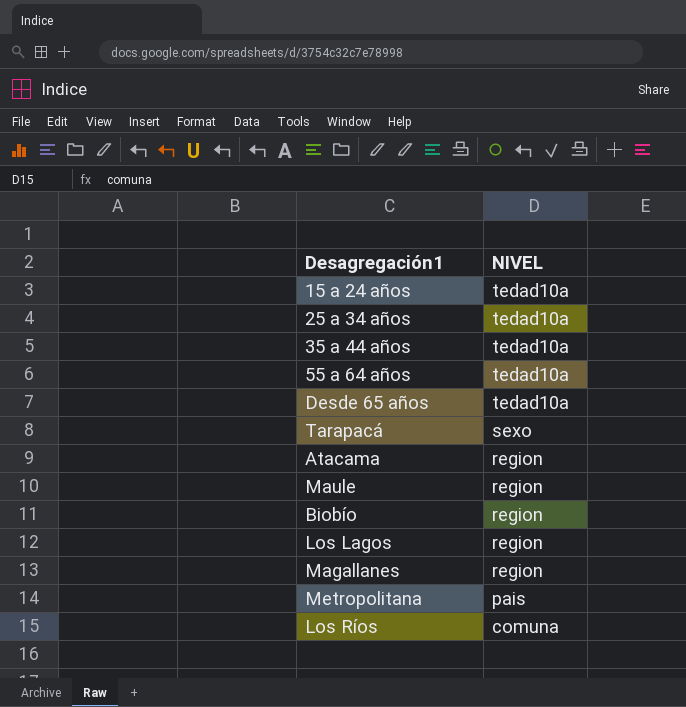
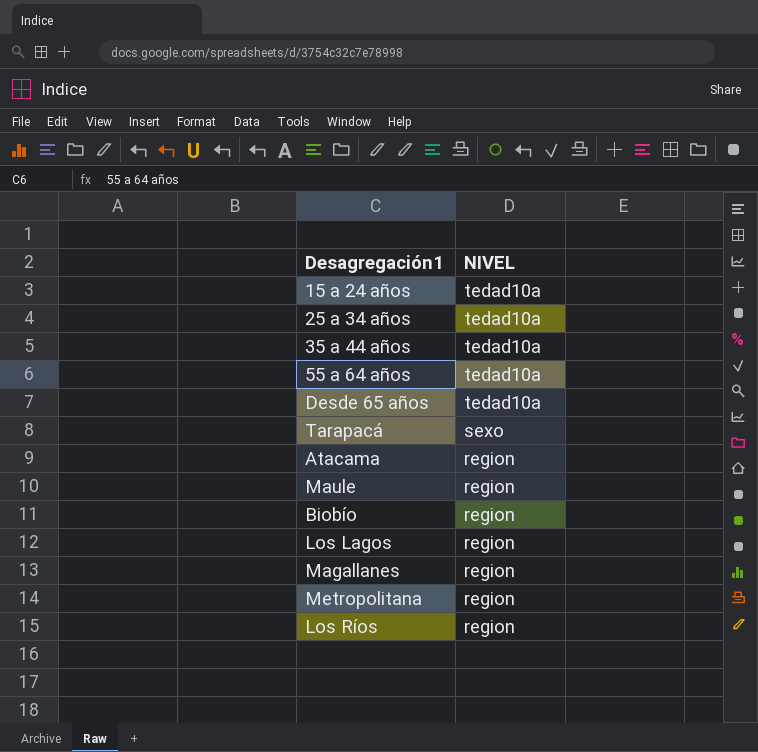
Metropolitana | NIVEL: pais -> region
Los Ríos | NIVEL: comuna -> region

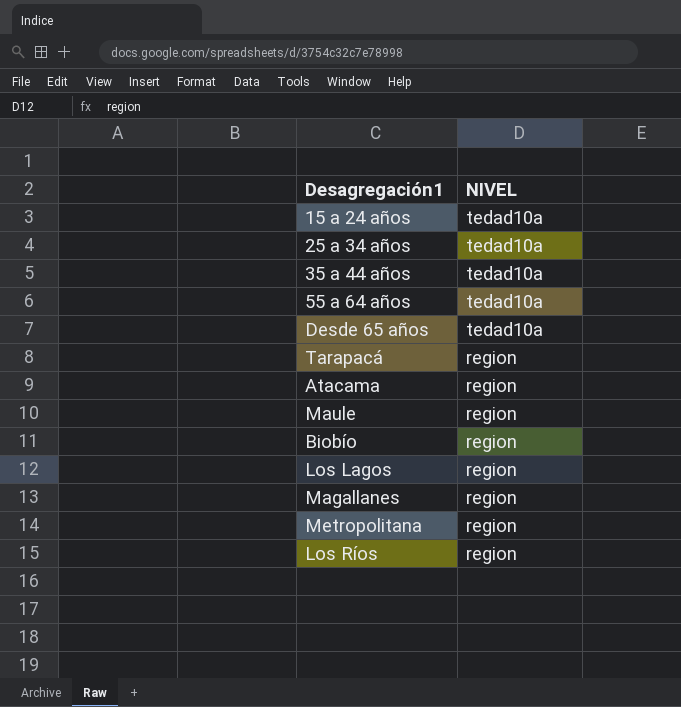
Tarapacá | NIVEL: sexo -> region

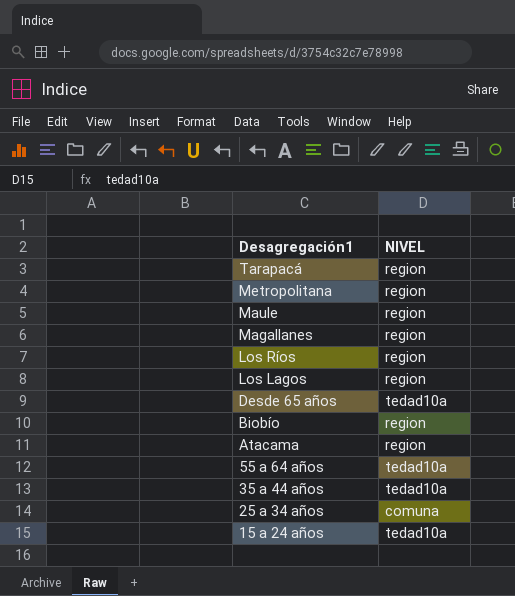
row order: NIVEL descending -> Desagregación1 descending
25 a 34 años | NIVEL: tedad10a -> comuna

